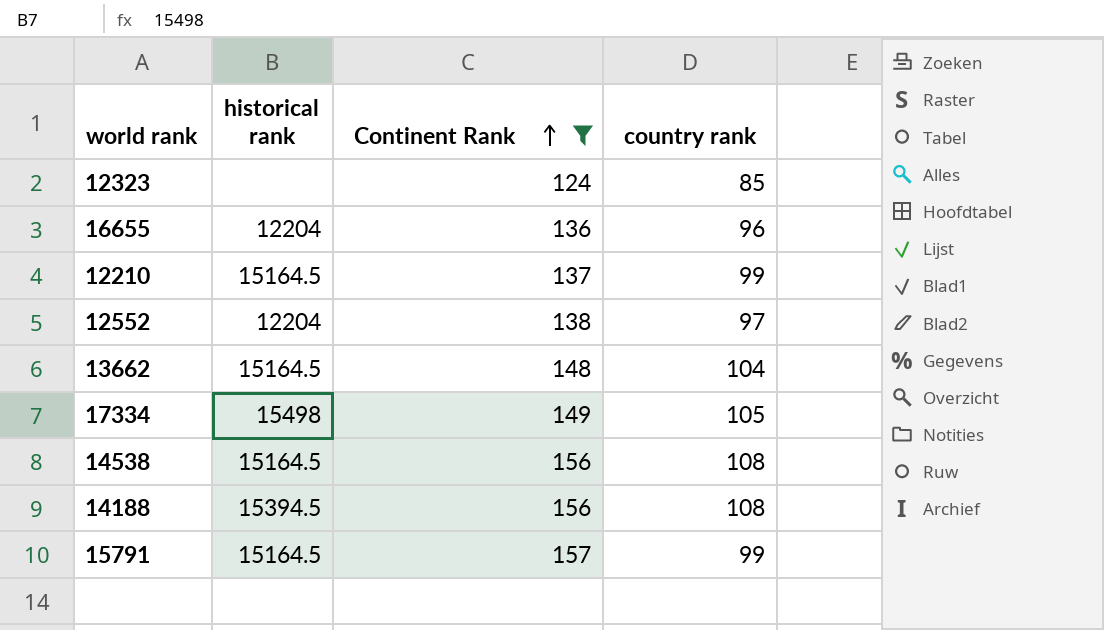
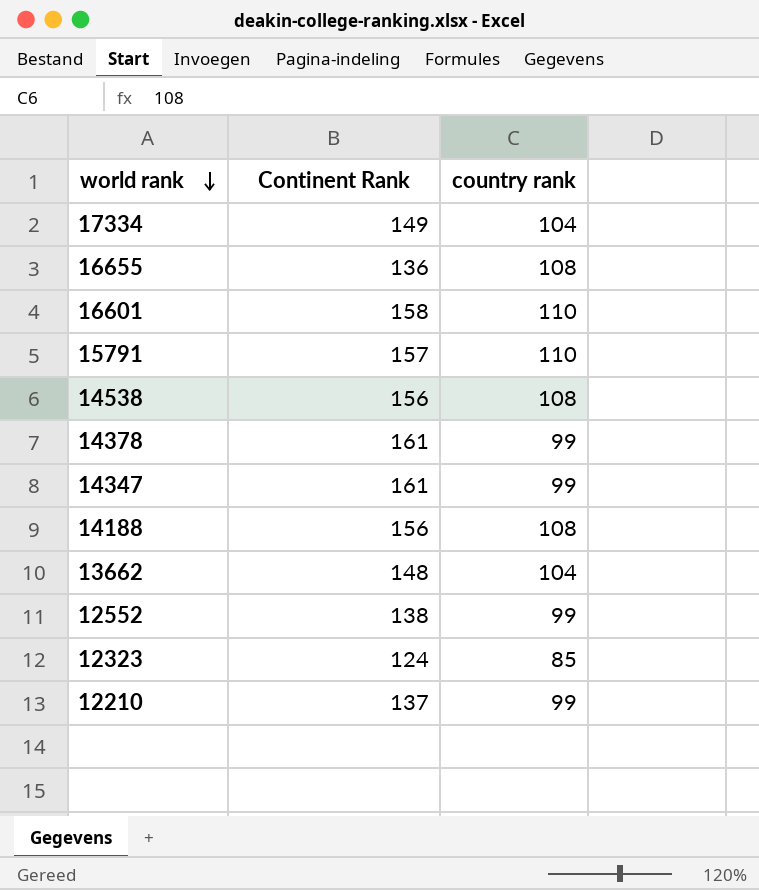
filter: Continent Rank <= 157 -> none
row order: Continent Rank ascending -> world rank descending
column historical rank | position: 2 -> none
17334 | country rank: 105 -> 104
16655 | country rank: 96 -> 108
15791 | country rank: 99 -> 110
12552 | country rank: 97 -> 99

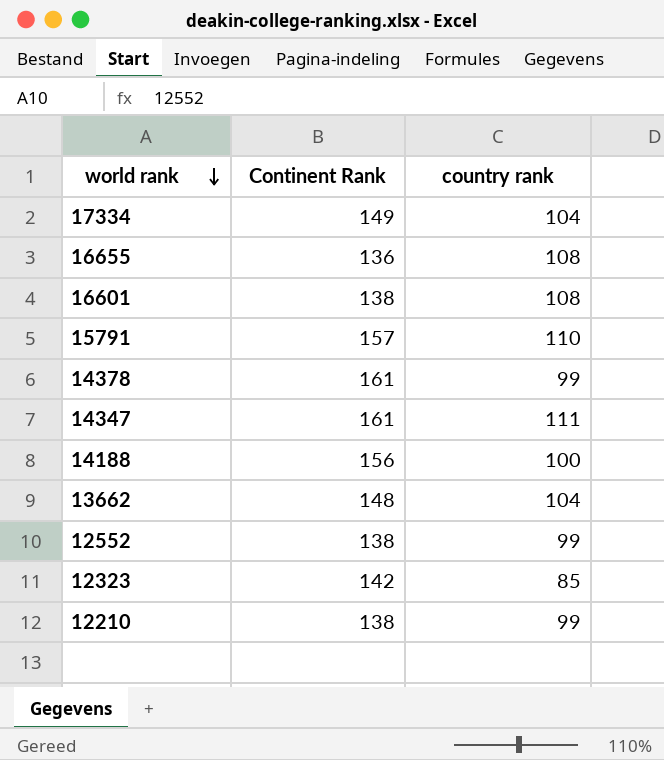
row 14538: 156 | 108 -> none
16601 | Continent Rank: 158 -> 138
16601 | country rank: 110 -> 108
14347 | country rank: 99 -> 111
14188 | country rank: 108 -> 100
12323 | Continent Rank: 124 -> 142
12210 | Continent Rank: 137 -> 138

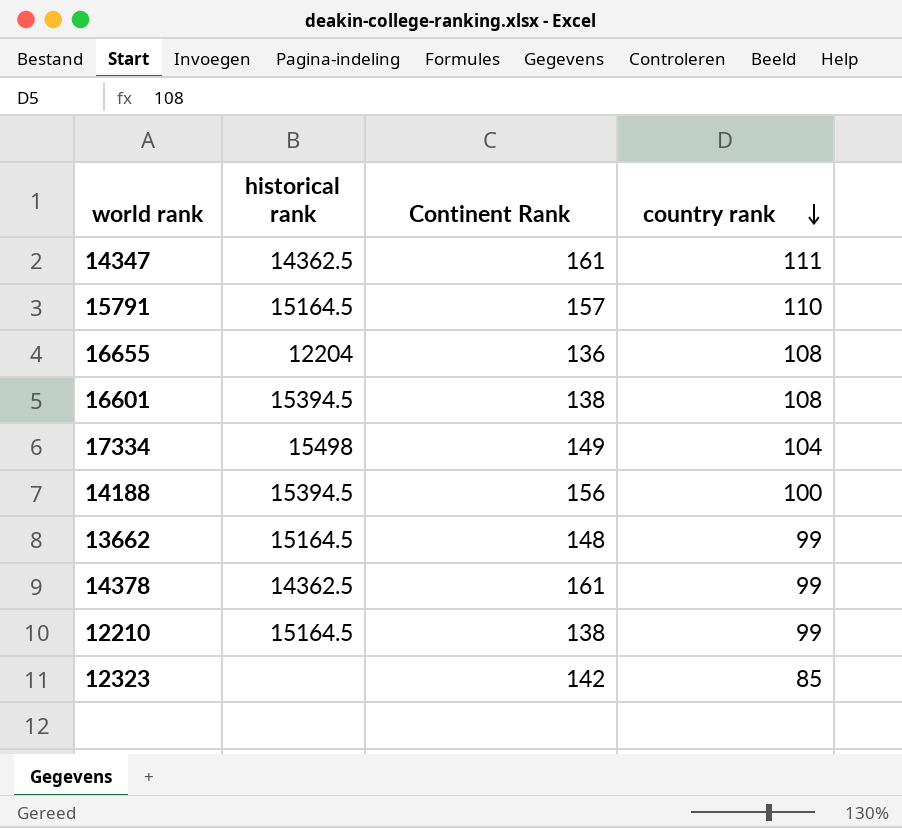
row order: world rank descending -> country rank descending
column historical rank | position: none -> 2
row 12552: 138 | 99 -> none
13662 | country rank: 104 -> 99

